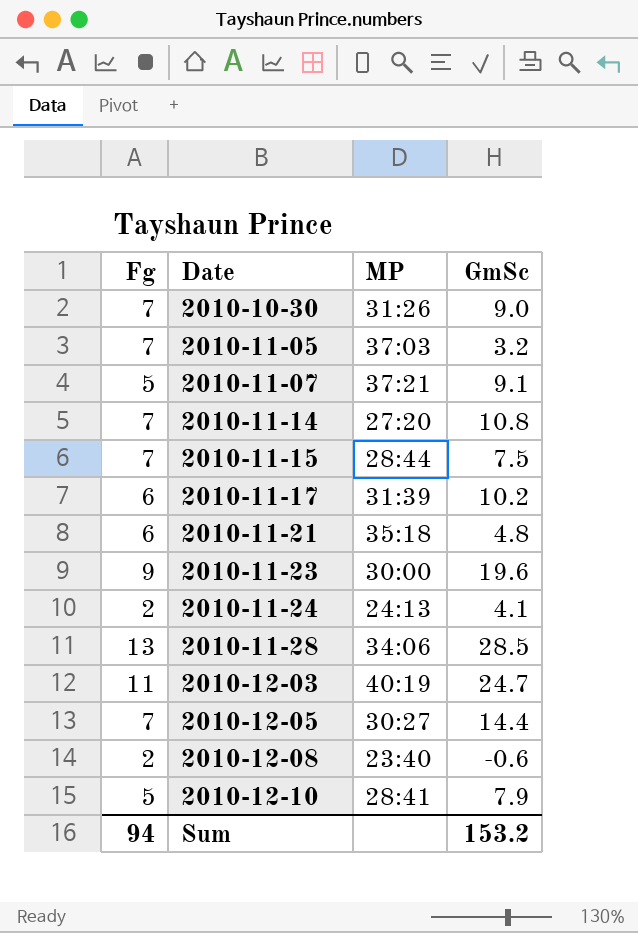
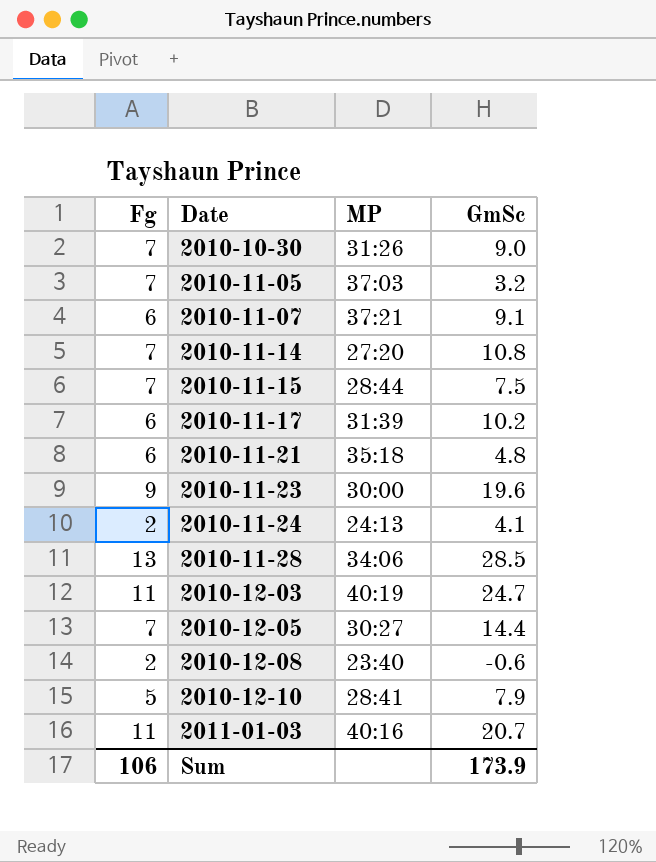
2010-11-07 | Fg: 5 -> 6
row 2011-01-03: none -> 11 | 40:16 | 20.7
Sum | Fg: 94 -> 106
Sum | GmSc: 153.2 -> 173.9

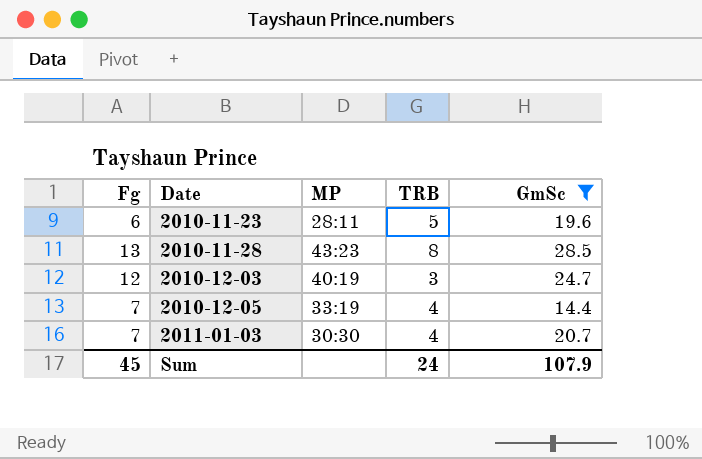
filter: none -> GmSc >= 14.4
column TRB | position: none -> 4
2010-11-23 | Fg: 9 -> 6
2010-11-23 | MP: 30:00 -> 28:11
2010-11-28 | MP: 34:06 -> 43:23
2010-12-03 | Fg: 11 -> 12
2010-12-05 | MP: 30:27 -> 33:19
2011-01-03 | Fg: 11 -> 7
2011-01-03 | MP: 40:16 -> 30:30
Sum | Fg: 106 -> 45
Sum | GmSc: 173.9 -> 107.9

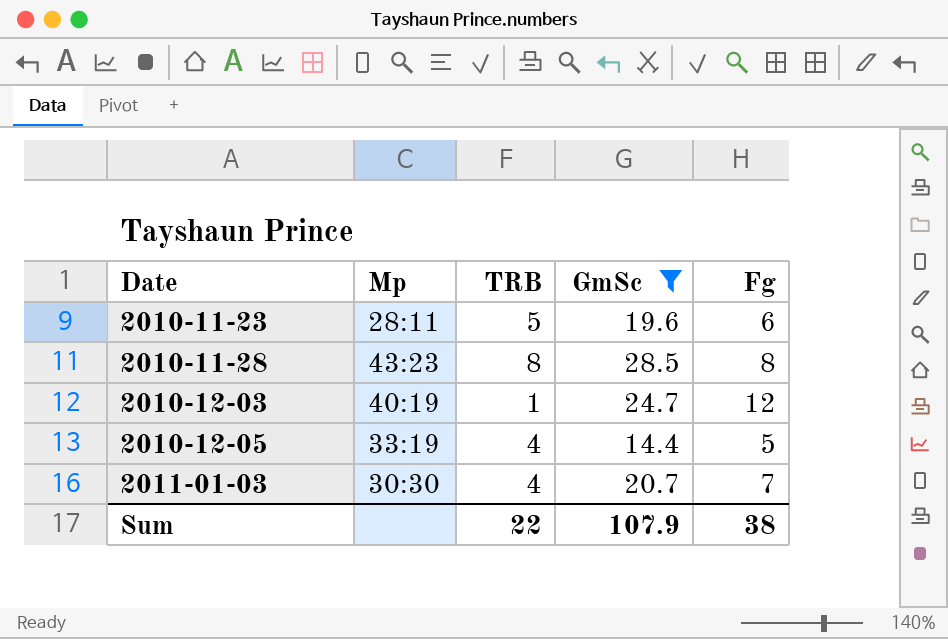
column name: MP -> Mp
column Fg | position: 1 -> 5
2010-11-28 | Fg: 13 -> 8
2010-12-03 | TRB: 3 -> 1
2010-12-05 | Fg: 7 -> 5
Sum | TRB: 24 -> 22
Sum | Fg: 45 -> 38

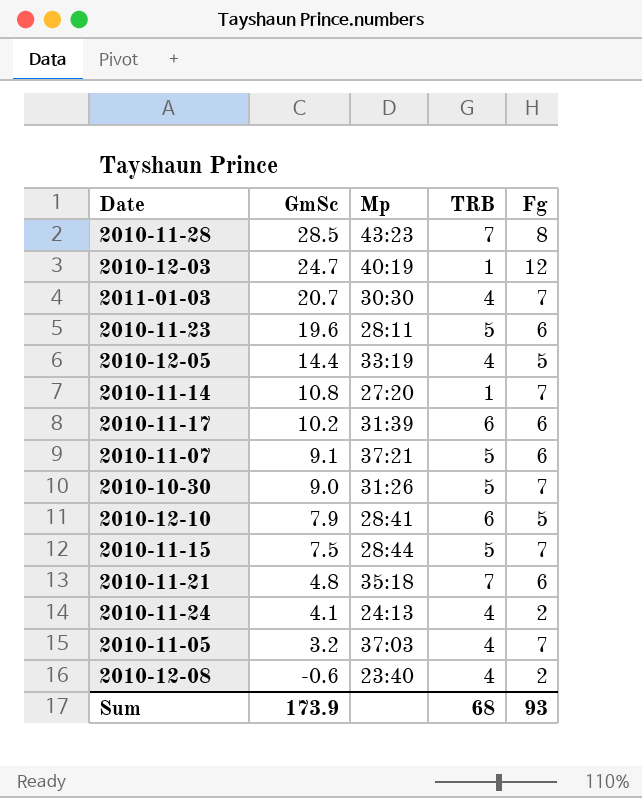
filter: GmSc >= 14.4 -> none
row order: Date ascending -> GmSc descending
column GmSc | position: 4 -> 2
2010-11-28 | TRB: 8 -> 7
Sum | GmSc: 107.9 -> 173.9
Sum | TRB: 22 -> 68
Sum | Fg: 38 -> 93

